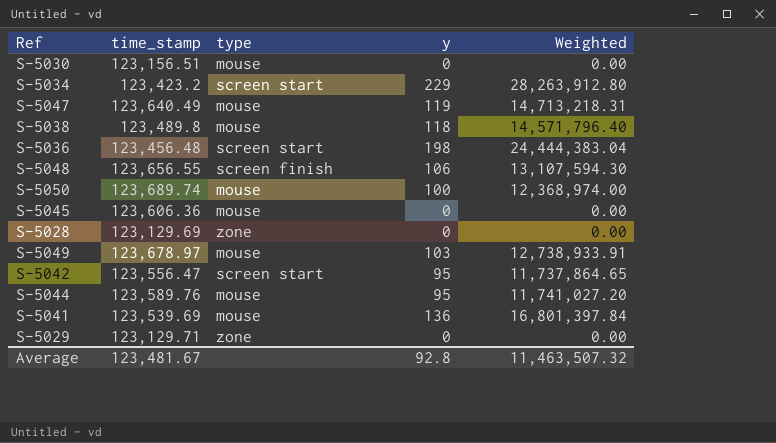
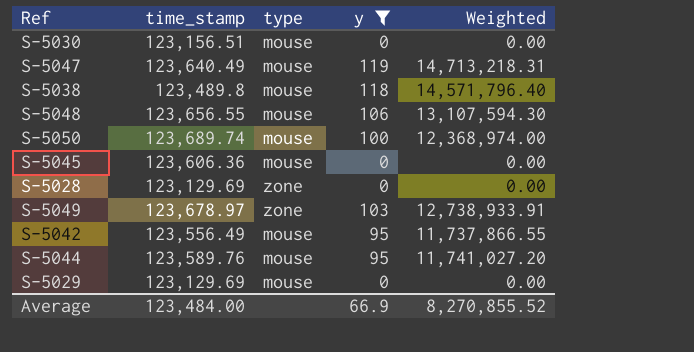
filter: none -> y <= 119
S-5048 | type: screen finish -> mouse
S-5049 | type: mouse -> zone
S-5042 | time_stamp: 123,556.47 -> 123,556.49
S-5042 | type: screen start -> mouse
S-5042 | Weighted: 11,737,864.65 -> 11,737,866.55
S-5029 | time_stamp: 123,129.71 -> 123,129.69
S-5029 | type: zone -> mouse
Average | time_stamp: 123,481.67 -> 123,484.00
Average | y: 92.8 -> 66.9
Average | Weighted: 11,463,507.32 -> 8,270,855.52

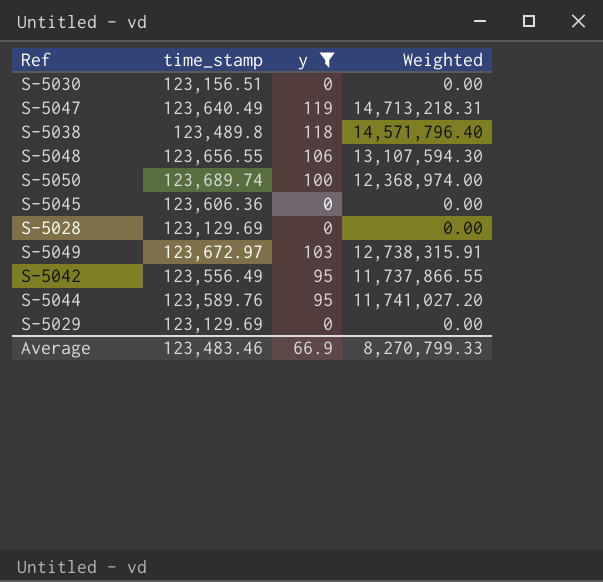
column type | position: 3 -> none
S-5049 | time_stamp: 123,678.97 -> 123,672.97
S-5049 | Weighted: 12,738,933.91 -> 12,738,315.91
Average | time_stamp: 123,484.00 -> 123,483.46
Average | Weighted: 8,270,855.52 -> 8,270,799.33

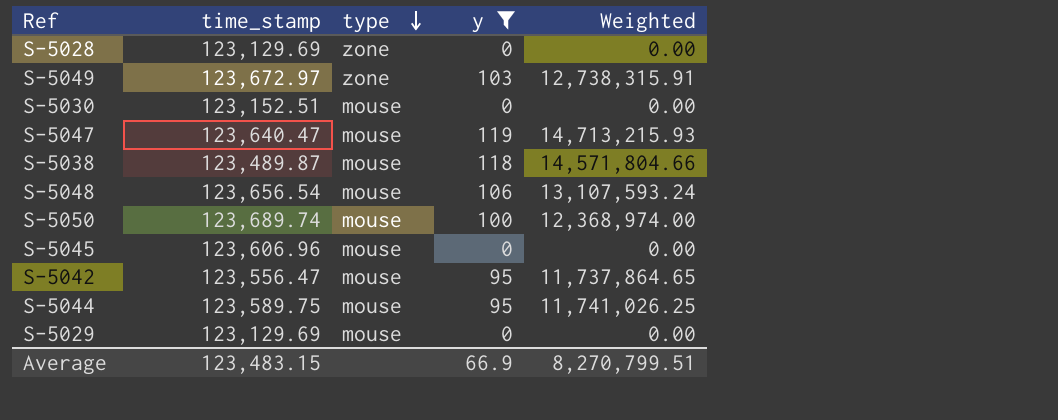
row order: none -> type descending
column type | position: none -> 3
S-5030 | time_stamp: 123,156.51 -> 123,152.51
S-5047 | time_stamp: 123,640.49 -> 123,640.47
S-5047 | Weighted: 14,713,218.31 -> 14,713,215.93
S-5038 | time_stamp: 123,489.8 -> 123,489.87
S-5038 | Weighted: 14,571,796.40 -> 14,571,804.66
S-5048 | time_stamp: 123,656.55 -> 123,656.54
S-5048 | Weighted: 13,107,594.30 -> 13,107,593.24
S-5045 | time_stamp: 123,606.36 -> 123,606.96
S-5042 | time_stamp: 123,556.49 -> 123,556.47
S-5042 | Weighted: 11,737,866.55 -> 11,737,864.65
S-5044 | time_stamp: 123,589.76 -> 123,589.75
S-5044 | Weighted: 11,741,027.20 -> 11,741,026.25
Average | time_stamp: 123,483.46 -> 123,483.15
Average | Weighted: 8,270,799.33 -> 8,270,799.51

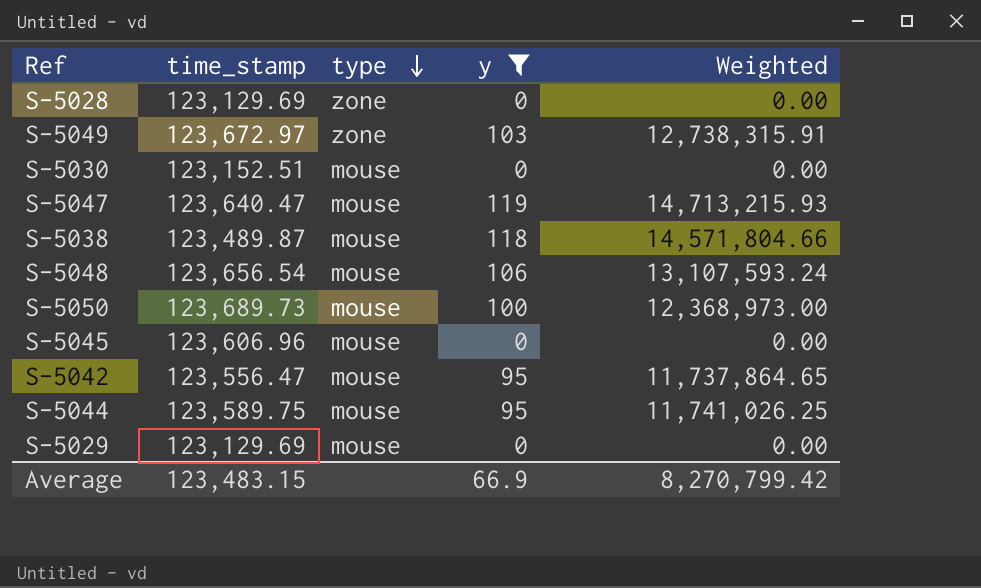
S-5050 | time_stamp: 123,689.74 -> 123,689.73
S-5050 | Weighted: 12,368,974.00 -> 12,368,973.00
Average | Weighted: 8,270,799.51 -> 8,270,799.42

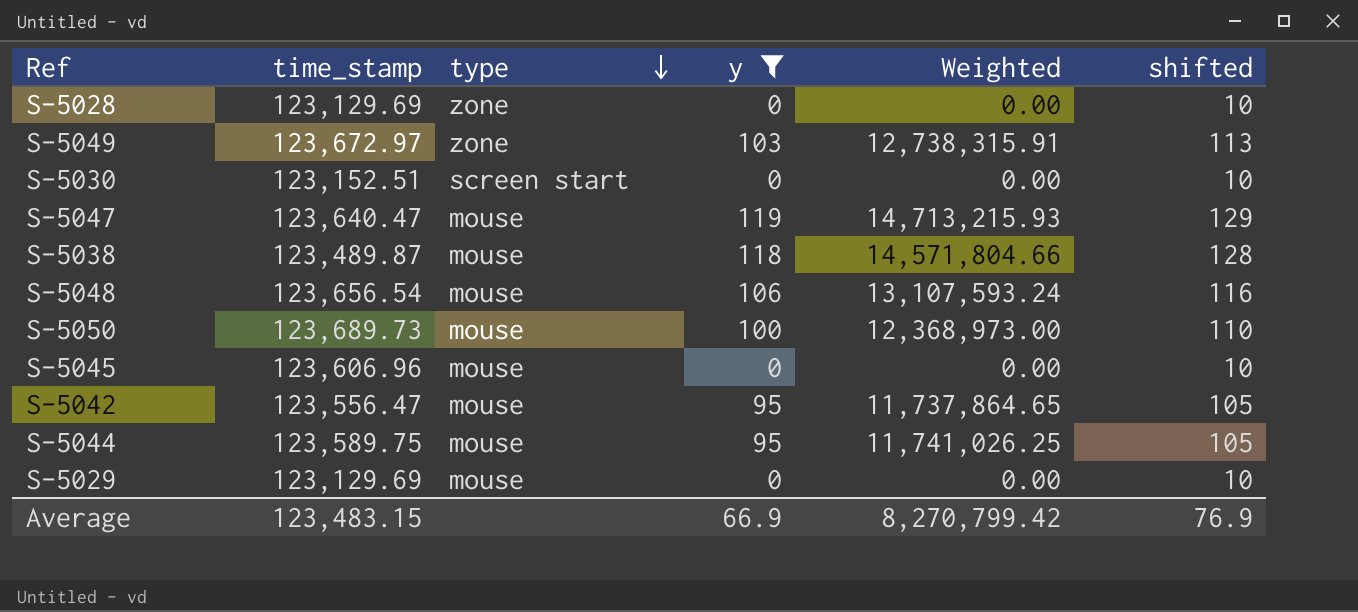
column shifted | formula: none -> [y] + 10
S-5030 | type: mouse -> screen start

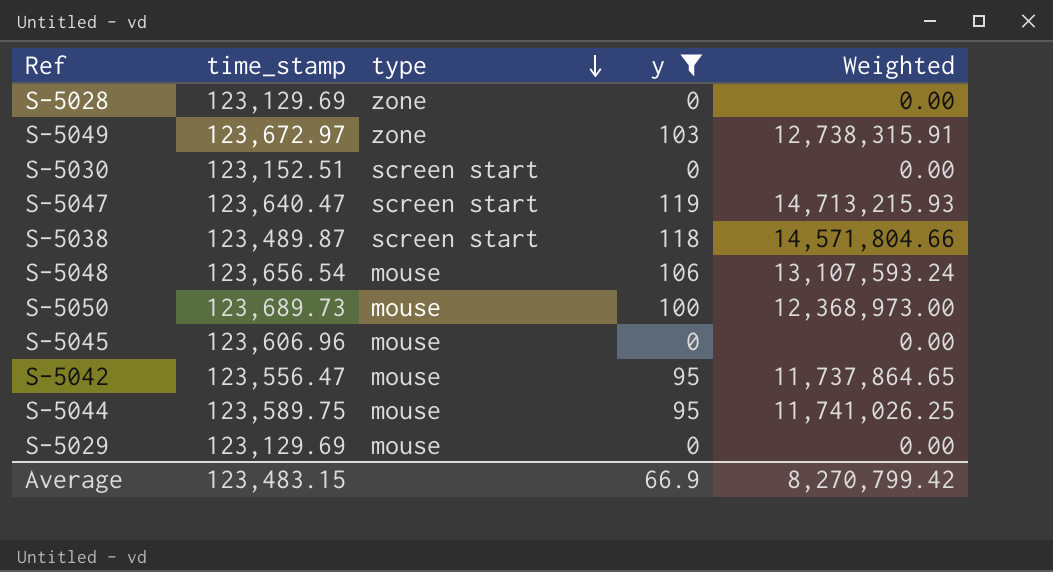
column shifted | formula: [y] + 10 -> none
S-5047 | type: mouse -> screen start
S-5038 | type: mouse -> screen start

